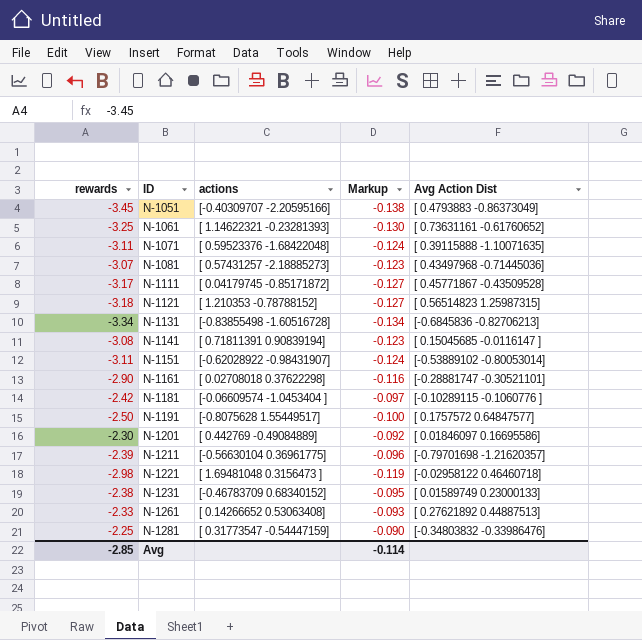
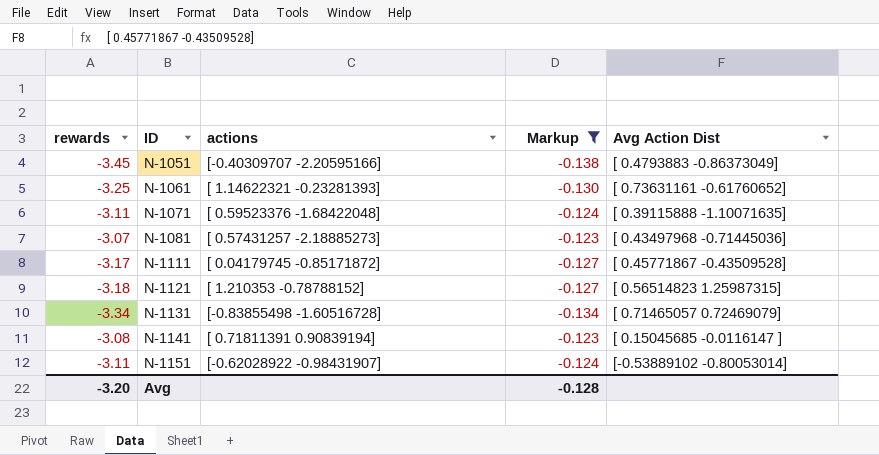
filter: none -> Markup <= -0.123
N-1131 | Avg Action Dist: [-0.6845836 -0.82706213] -> [ 0.71465057 0.72469079]
Avg | rewards: -2.85 -> -3.20
Avg | Markup: -0.114 -> -0.128

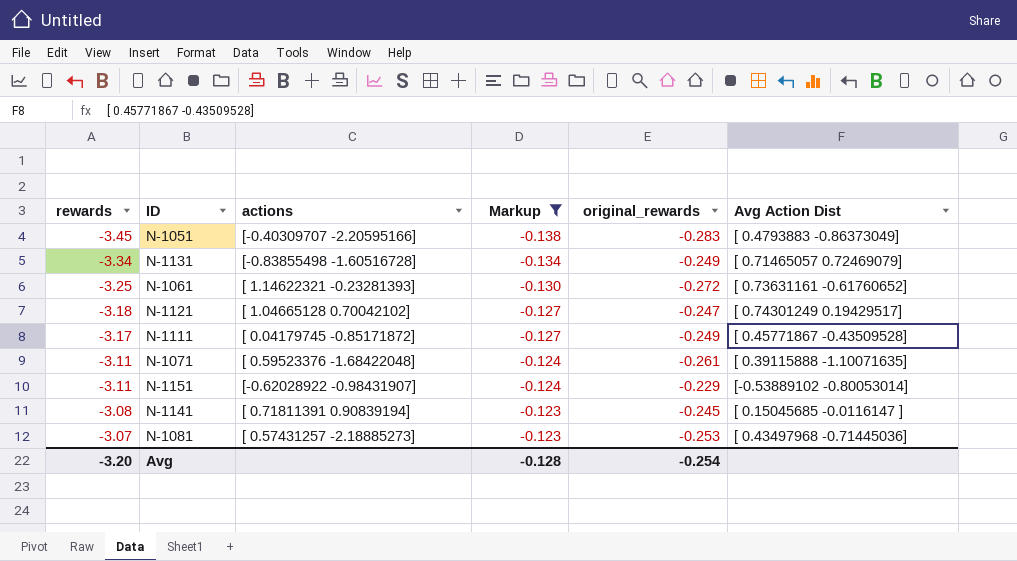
row order: ID ascending -> rewards ascending
column original_rewards | position: none -> 5
N-1121 | actions: [ 1.210353 -0.78788152] -> [ 1.04665128 0.70042102]
N-1121 | Avg Action Dist: [ 0.56514823 1.25987315] -> [ 0.74301249 0.19429517]

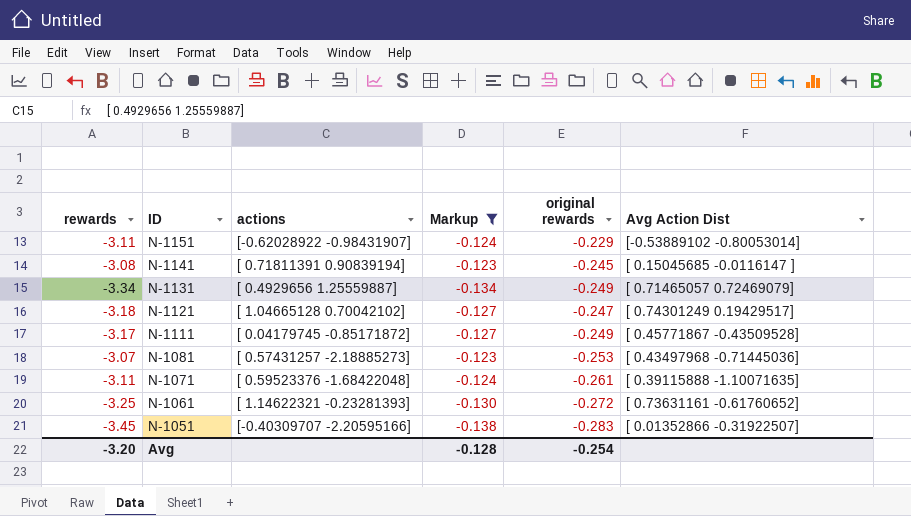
row order: rewards ascending -> ID descending
column name: original_rewards -> original rewards
N-1131 | actions: [-0.83855498 -1.60516728] -> [ 0.4929656 1.25559887]
N-1051 | Avg Action Dist: [ 0.4793883 -0.86373049] -> [ 0.01352866 -0.31922507]

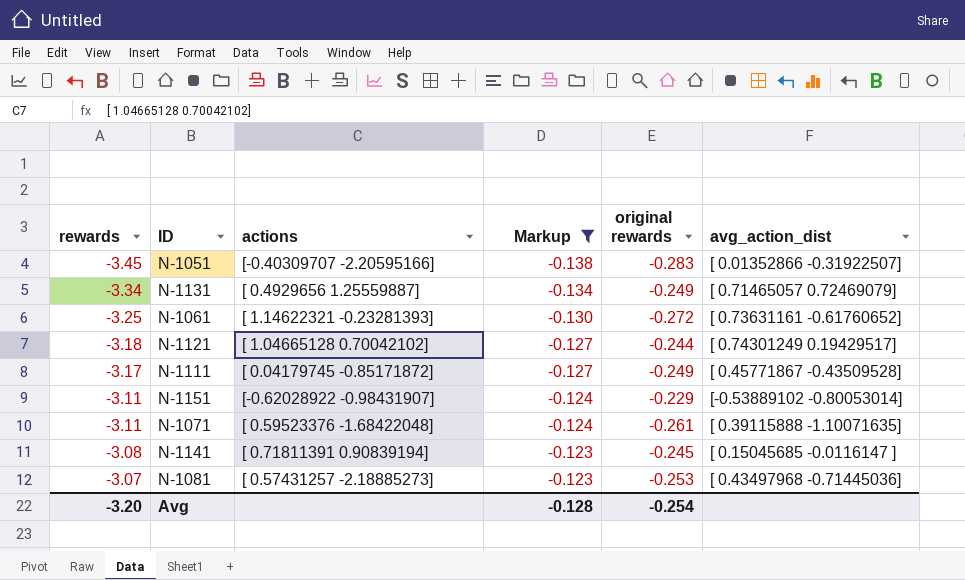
row order: ID descending -> rewards ascending
column name: Avg Action Dist -> avg_action_dist
N-1121 | original rewards: -0.247 -> -0.244

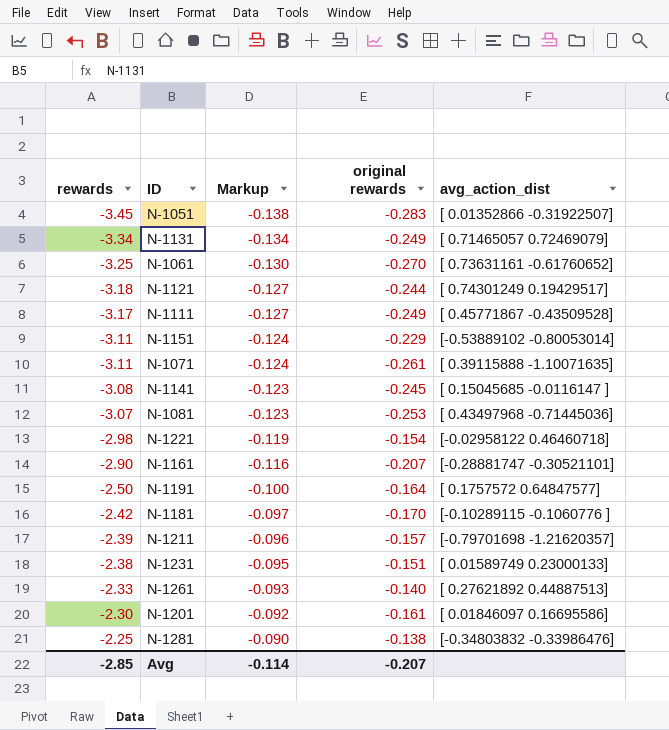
filter: Markup <= -0.123 -> none
column actions | position: 3 -> none
N-1061 | original rewards: -0.272 -> -0.270
Avg | rewards: -3.20 -> -2.85
Avg | Markup: -0.128 -> -0.114
Avg | original rewards: -0.254 -> -0.207

